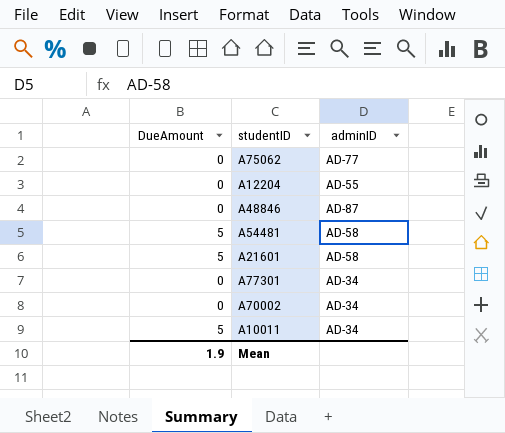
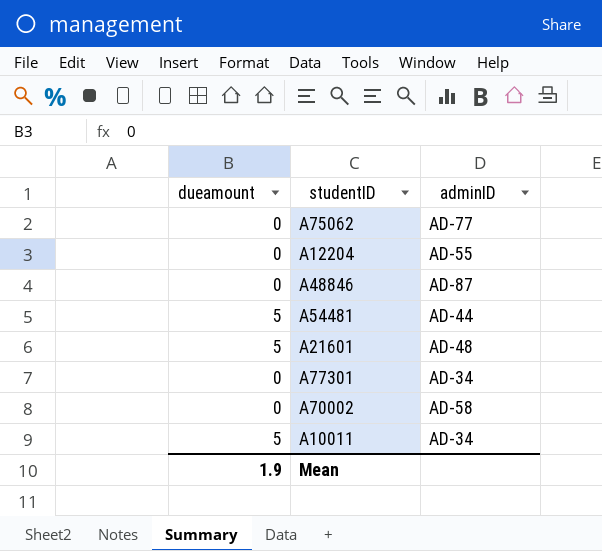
column name: DueAmount -> dueamount
A54481 | adminID: AD-58 -> AD-44
A21601 | adminID: AD-58 -> AD-48
A70002 | adminID: AD-34 -> AD-58

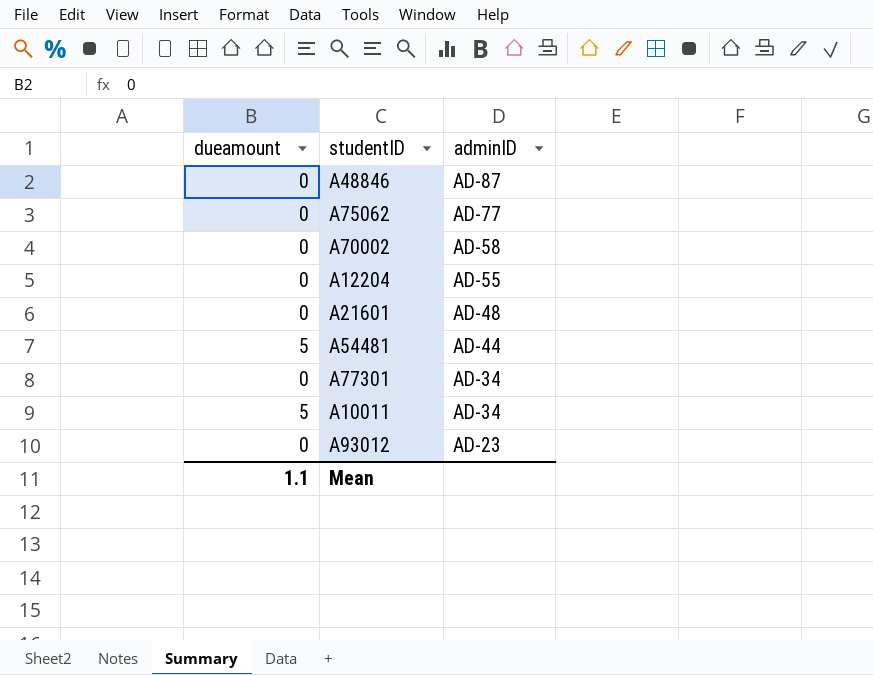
row order: none -> adminID descending
A21601 | dueamount: 5 -> 0
row A93012: none -> 0 | AD-23
Mean | dueamount: 1.9 -> 1.1

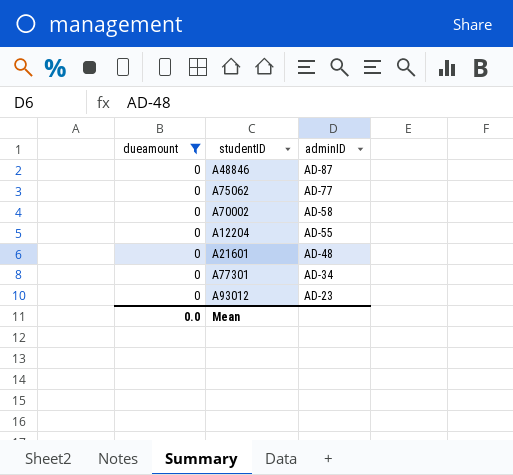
filter: none -> dueamount = 0
Mean | dueamount: 1.1 -> 0.0

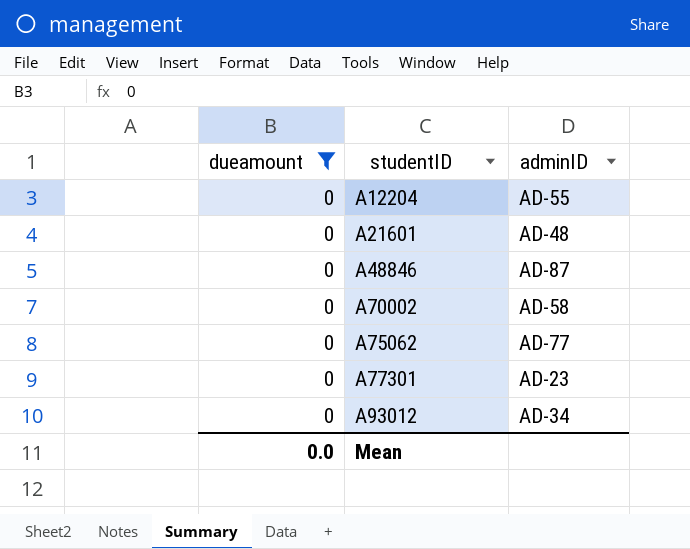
row order: adminID descending -> studentID ascending
A77301 | adminID: AD-34 -> AD-23
A93012 | adminID: AD-23 -> AD-34

